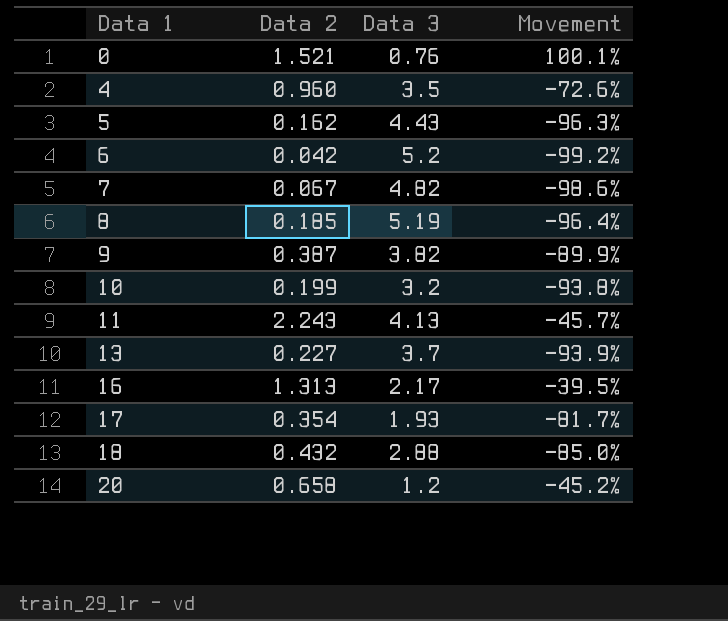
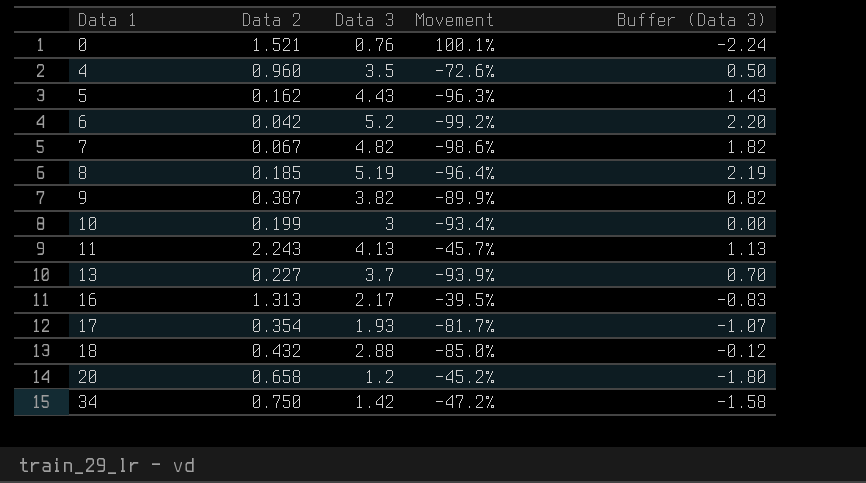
column Buffer (Data 3) | formula: none -> [Data 3] - 3
10 | Data 3: 3.2 -> 3
10 | Movement: -93.8% -> -93.4%
row 34: none -> 0.750 | 1.42 | -47.2% | -1.58

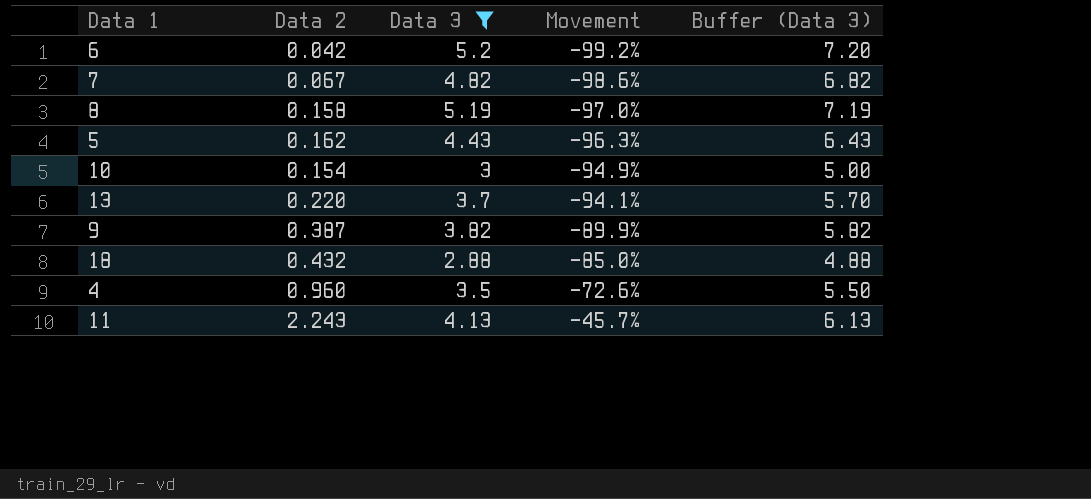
filter: none -> Data 3 >= 2.88
row order: Data 1 ascending -> Movement ascending
column Buffer (Data 3) | formula: [Data 3] - 3 -> [Data 3] + 2
8 | Data 2: 0.185 -> 0.158
8 | Movement: -96.4% -> -97.0%
10 | Data 2: 0.199 -> 0.154
10 | Movement: -93.4% -> -94.9%
13 | Data 2: 0.227 -> 0.220
13 | Movement: -93.9% -> -94.1%

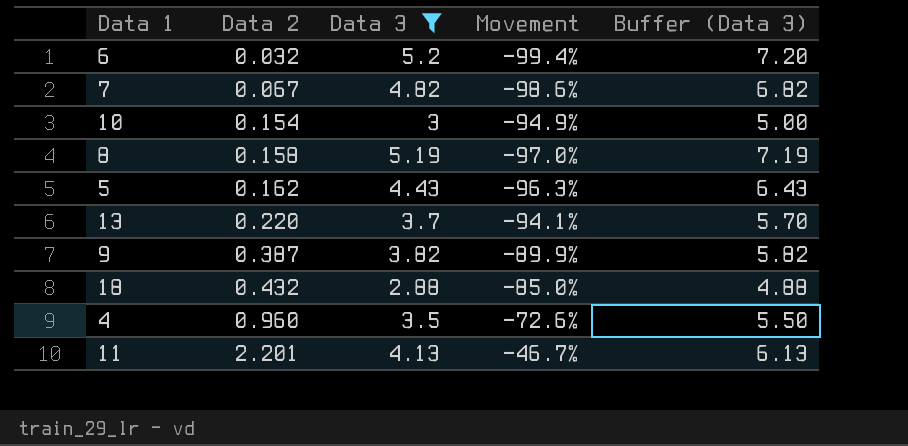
row order: Movement ascending -> Data 2 ascending
6 | Data 2: 0.042 -> 0.032
6 | Movement: -99.2% -> -99.4%
11 | Data 2: 2.243 -> 2.201
11 | Movement: -45.7% -> -46.7%

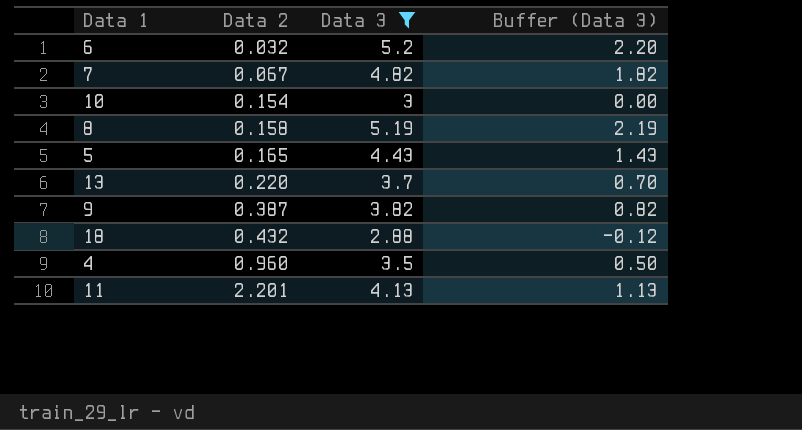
column Movement | formula: ([Data 2] - [Data 3]) / [Data 3] -> none
column Buffer (Data 3) | formula: [Data 3] + 2 -> [Data 3] - 3
5 | Data 2: 0.162 -> 0.165

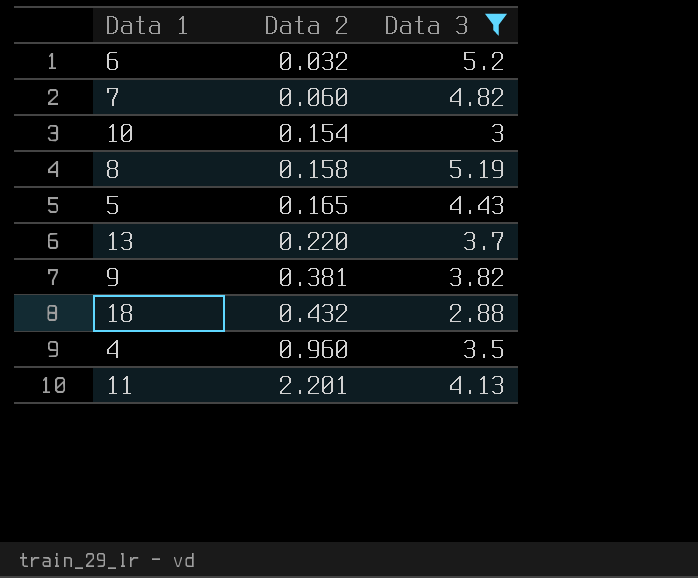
column Buffer (Data 3) | formula: [Data 3] - 3 -> none
7 | Data 2: 0.067 -> 0.060
9 | Data 2: 0.387 -> 0.381

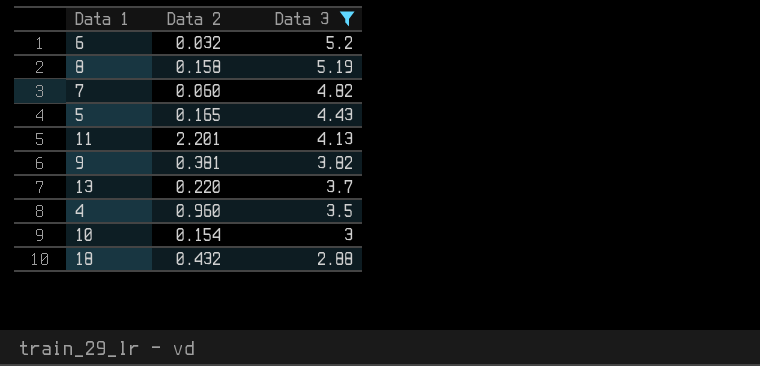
row order: Data 2 ascending -> Data 3 descending

